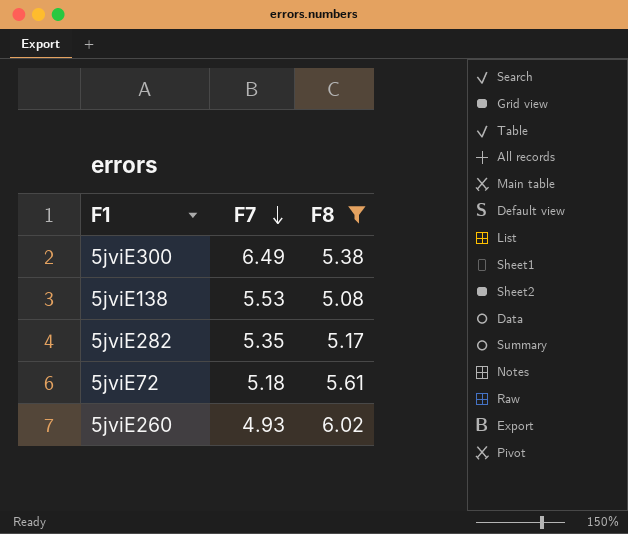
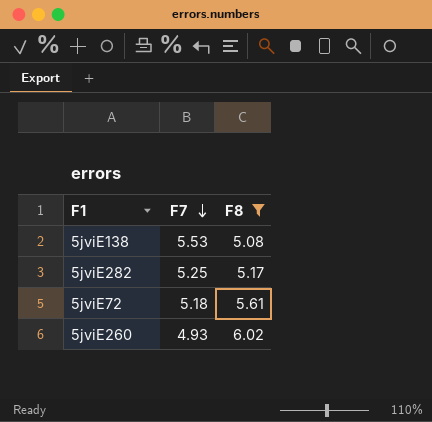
row 5jviE300: 6.49 | 5.38 -> none
5jviE282 | F7: 5.35 -> 5.25

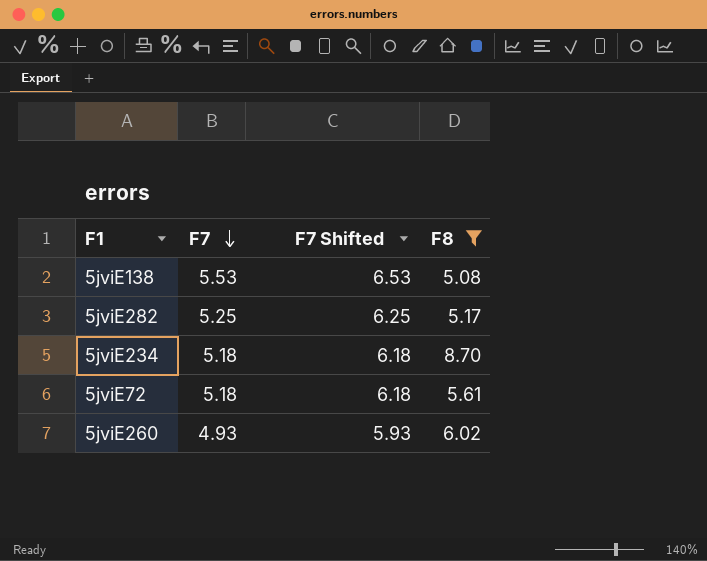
column F7 Shifted | formula: none -> [F7] + 1
row 5jviE234: none -> 5.18 | 6.18 | 8.70

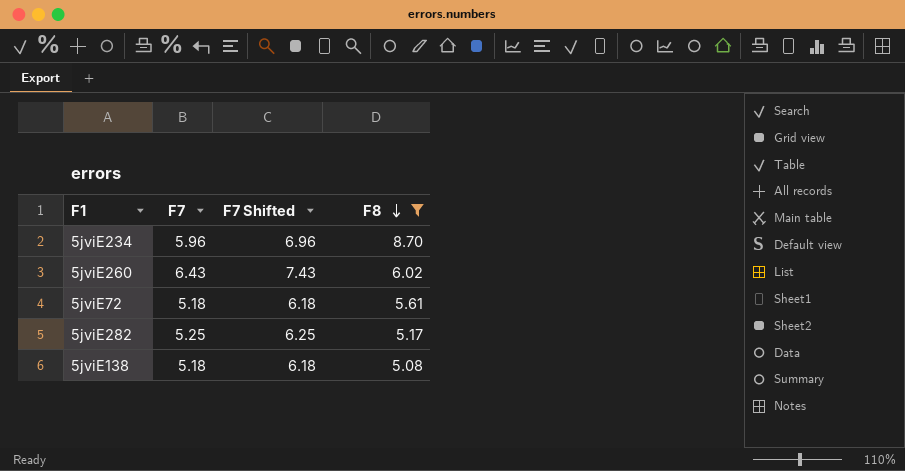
row order: F7 descending -> F8 descending
5jviE234 | F7: 5.18 -> 5.96
5jviE234 | F7 Shifted: 6.18 -> 6.96
5jviE260 | F7: 4.93 -> 6.43
5jviE260 | F7 Shifted: 5.93 -> 7.43
5jviE138 | F7: 5.53 -> 5.18
5jviE138 | F7 Shifted: 6.53 -> 6.18

